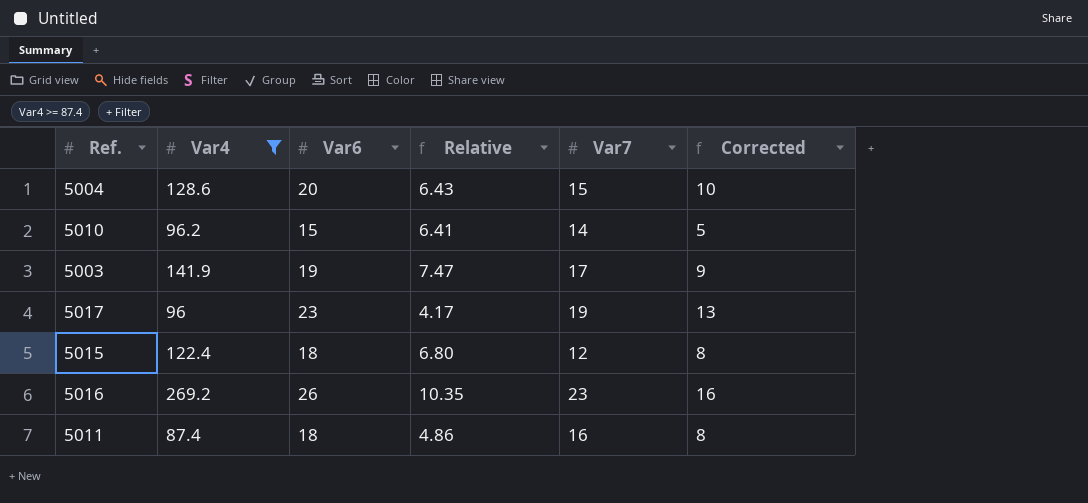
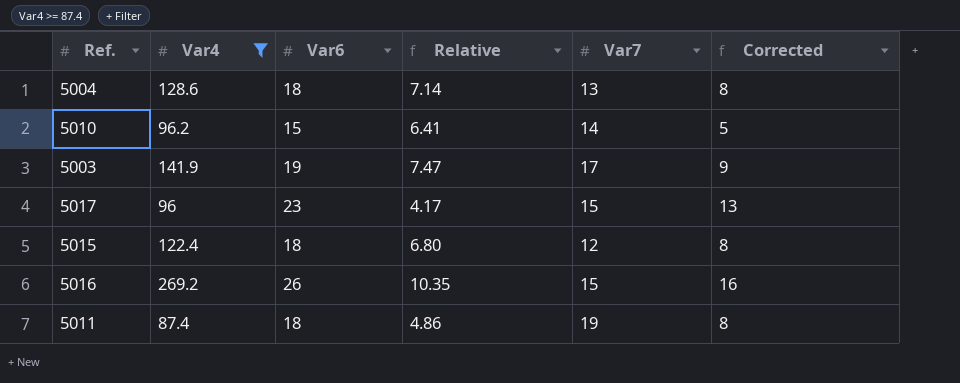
5004 | Var6: 20 -> 18
5004 | Relative: 6.43 -> 7.14
5004 | Var7: 15 -> 13
5004 | Corrected: 10 -> 8
5017 | Var7: 19 -> 15
5016 | Var7: 23 -> 15
5011 | Var7: 16 -> 19

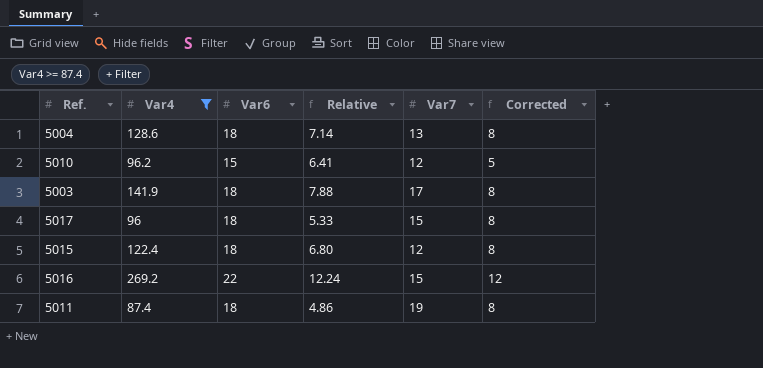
5010 | Var7: 14 -> 12
5003 | Var6: 19 -> 18
5003 | Relative: 7.47 -> 7.88
5003 | Corrected: 9 -> 8
5017 | Var6: 23 -> 18
5017 | Relative: 4.17 -> 5.33
5017 | Corrected: 13 -> 8
5016 | Var6: 26 -> 22
5016 | Relative: 10.35 -> 12.24
5016 | Corrected: 16 -> 12

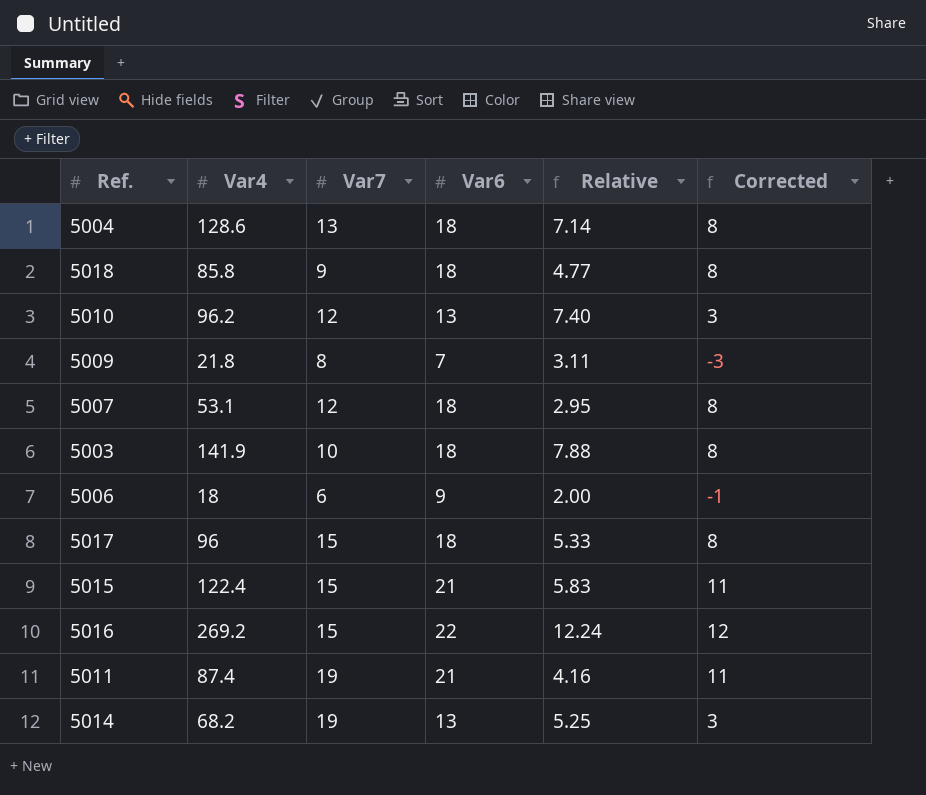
filter: Var4 >= 87.4 -> none
column Var7 | position: 5 -> 3
5010 | Var6: 15 -> 13
5010 | Relative: 6.41 -> 7.40
5010 | Corrected: 5 -> 3
5003 | Var7: 17 -> 10
5015 | Var7: 12 -> 15
5015 | Var6: 18 -> 21
5015 | Relative: 6.80 -> 5.83
5015 | Corrected: 8 -> 11
5011 | Var6: 18 -> 21
5011 | Relative: 4.86 -> 4.16
5011 | Corrected: 8 -> 11

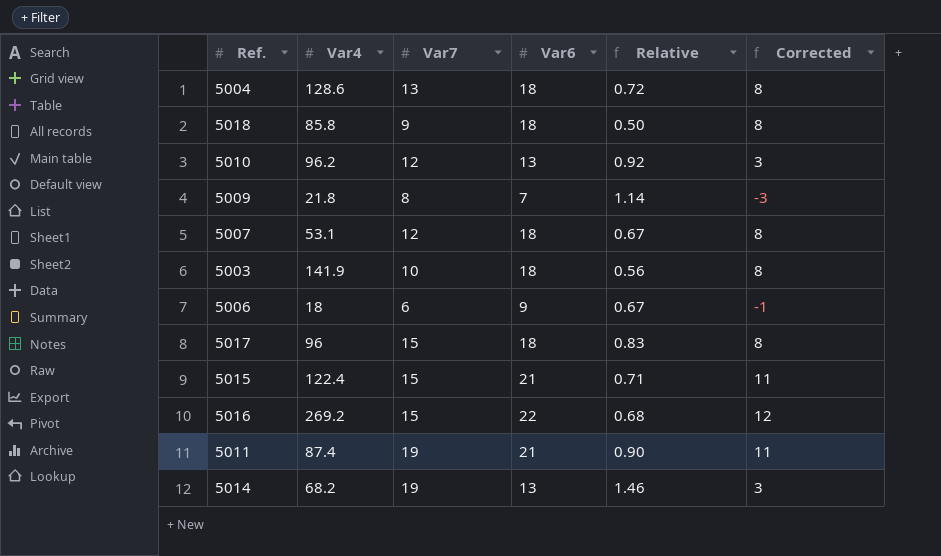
column Relative | formula: [Var4] / [Var6] -> [Var7] / [Var6]

